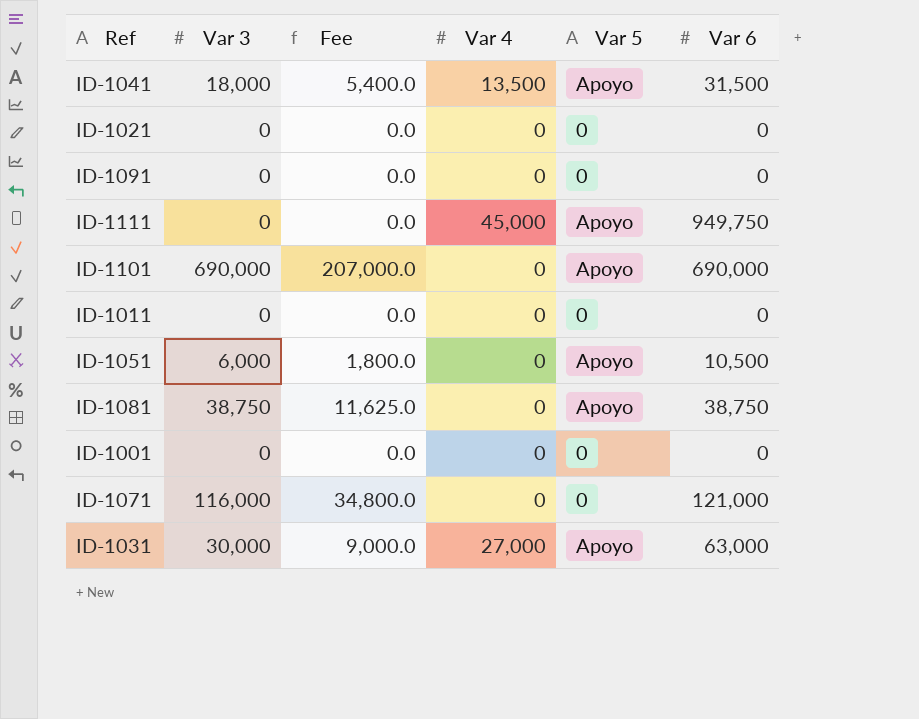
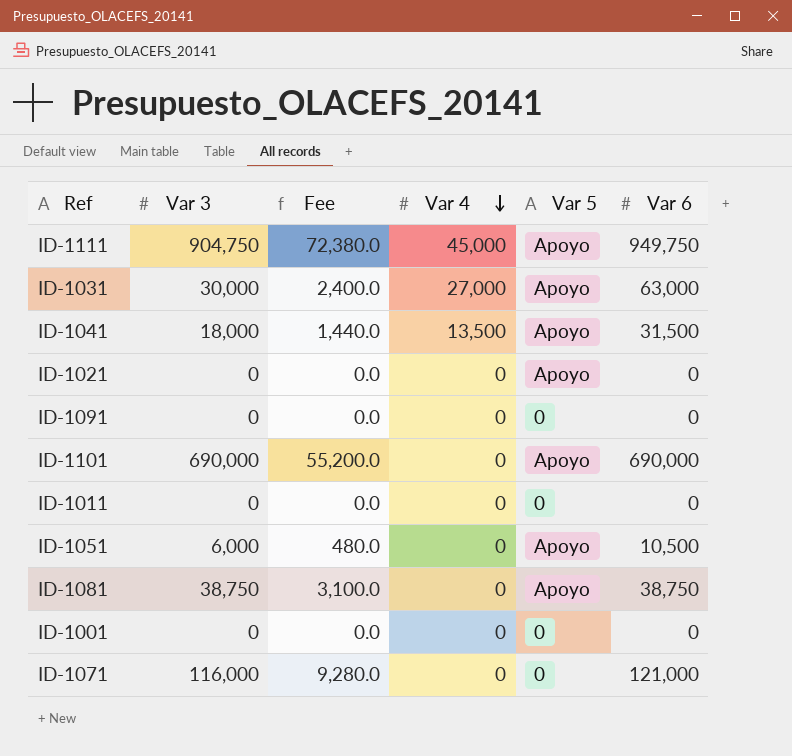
row order: none -> Var 4 descending
column Fee | formula: [Var 3] * 0.3 -> [Var 3] * 0.08
ID-1111 | Var 3: 0 -> 904,750
ID-1021 | Var 5: 0 -> Apoyo

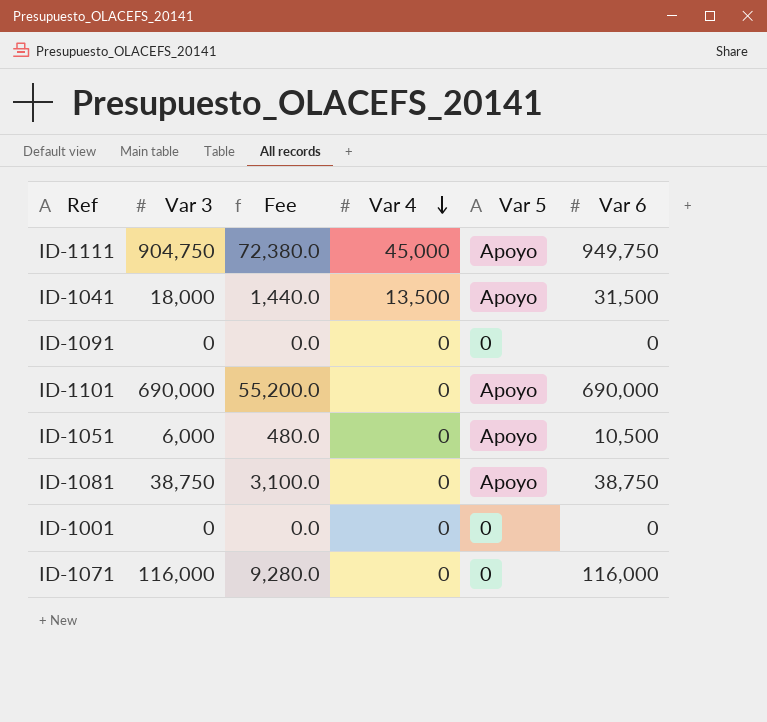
row ID-1031: 30,000 | 2,400.0 | 27,000 | Apoyo | 63,000 -> none
row ID-1021: 0 | 0.0 | 0 | Apoyo | 0 -> none
row ID-1011: 0 | 0.0 | 0 | 0 | 0 -> none
ID-1071 | Var 6: 121,000 -> 116,000

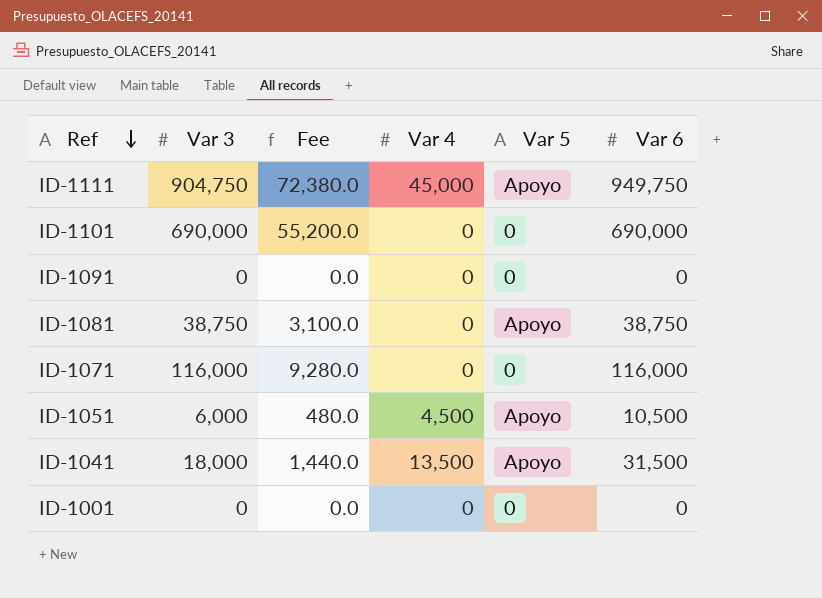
row order: Var 4 descending -> Ref descending
ID-1101 | Var 5: Apoyo -> 0
ID-1051 | Var 4: 0 -> 4,500

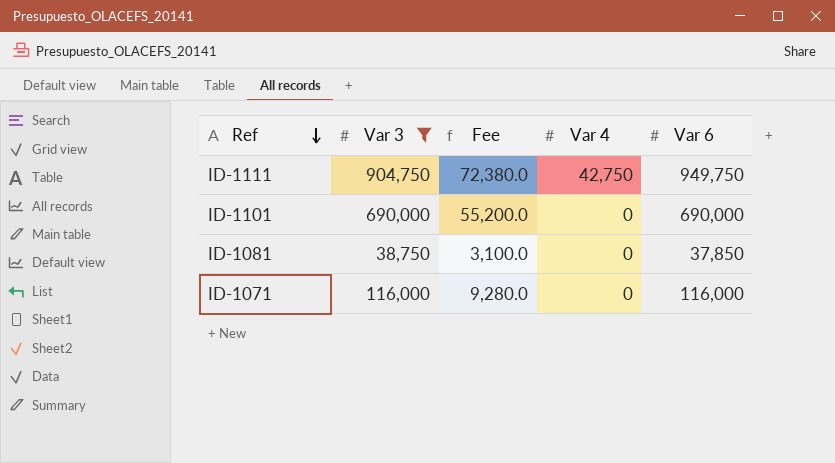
filter: none -> Var 3 >= 38,750
column Var 5 | position: 5 -> none
ID-1111 | Var 4: 45,000 -> 42,750
ID-1081 | Var 6: 38,750 -> 37,850

